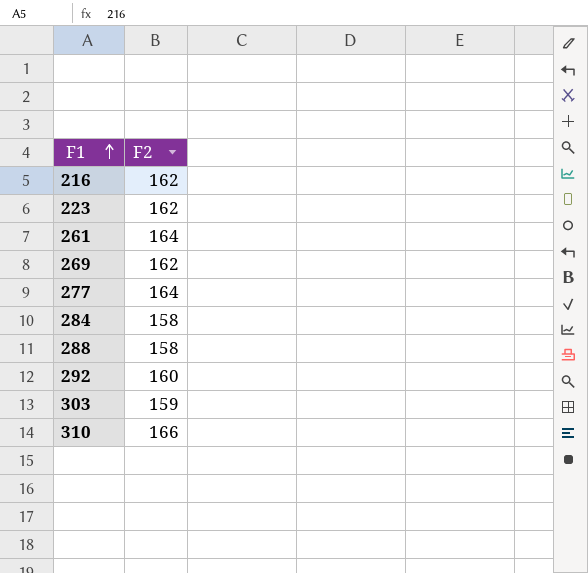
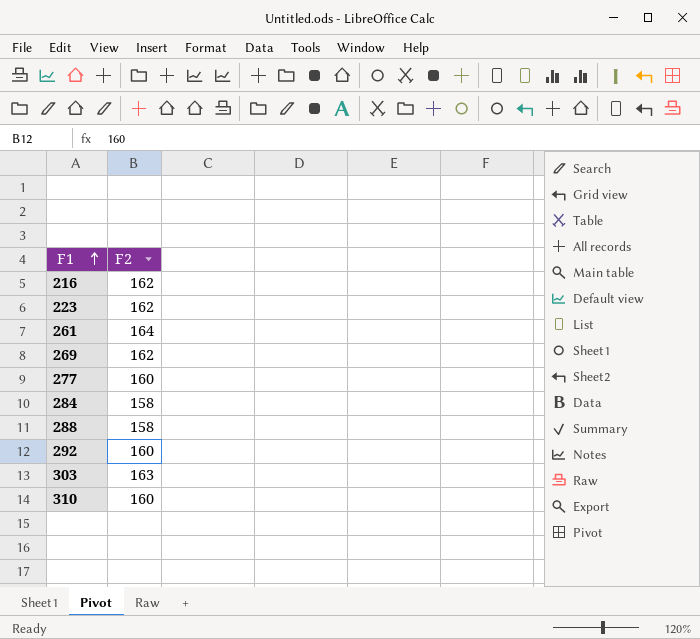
277 | F2: 164 -> 160
303 | F2: 159 -> 163
310 | F2: 166 -> 160

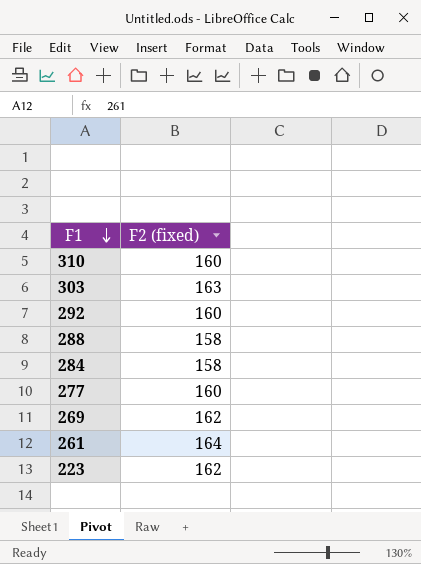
row order: F1 ascending -> F1 descending
column name: F2 -> F2 (fixed)
row 216: 162 -> none

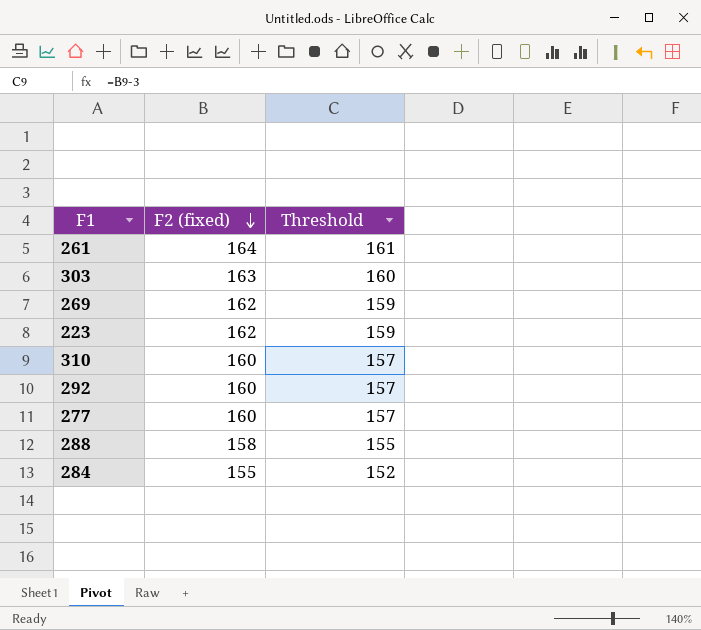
row order: F1 descending -> F2 (fixed) descending
column Threshold | formula: none -> [F2 (fixed)] - 3
284 | F2 (fixed): 158 -> 155

